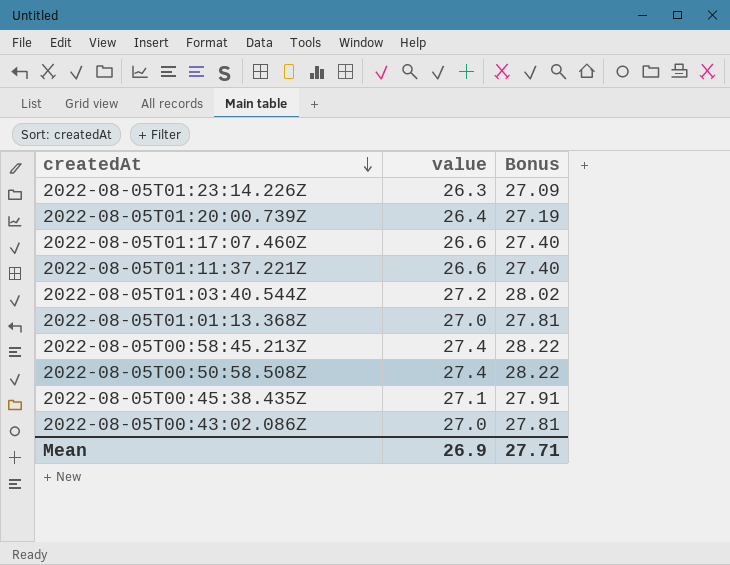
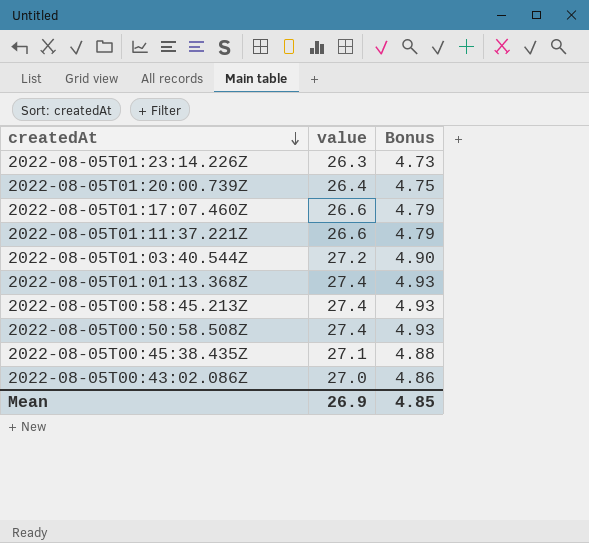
column Bonus | formula: [value] * 1.03 -> [value] * 0.18
2022-08-05T01:01:13.368Z | value: 27.0 -> 27.4
Mean | Bonus: 27.71 -> 4.85

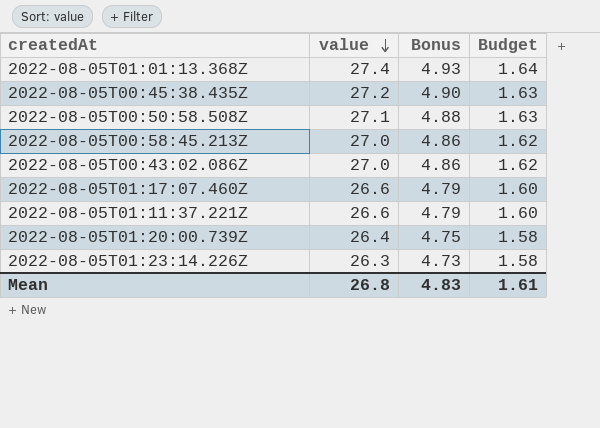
row order: createdAt descending -> value descending
column Budget | formula: none -> [value] * 0.06
row 2022-08-05T01:03:40.544Z: 27.2 | 4.90 -> none
2022-08-05T00:45:38.435Z | value: 27.1 -> 27.2
2022-08-05T00:45:38.435Z | Bonus: 4.88 -> 4.90
2022-08-05T00:50:58.508Z | value: 27.4 -> 27.1
2022-08-05T00:50:58.508Z | Bonus: 4.93 -> 4.88
2022-08-05T00:58:45.213Z | value: 27.4 -> 27.0
2022-08-05T00:58:45.213Z | Bonus: 4.93 -> 4.86
Mean | value: 26.9 -> 26.8
Mean | Bonus: 4.85 -> 4.83

